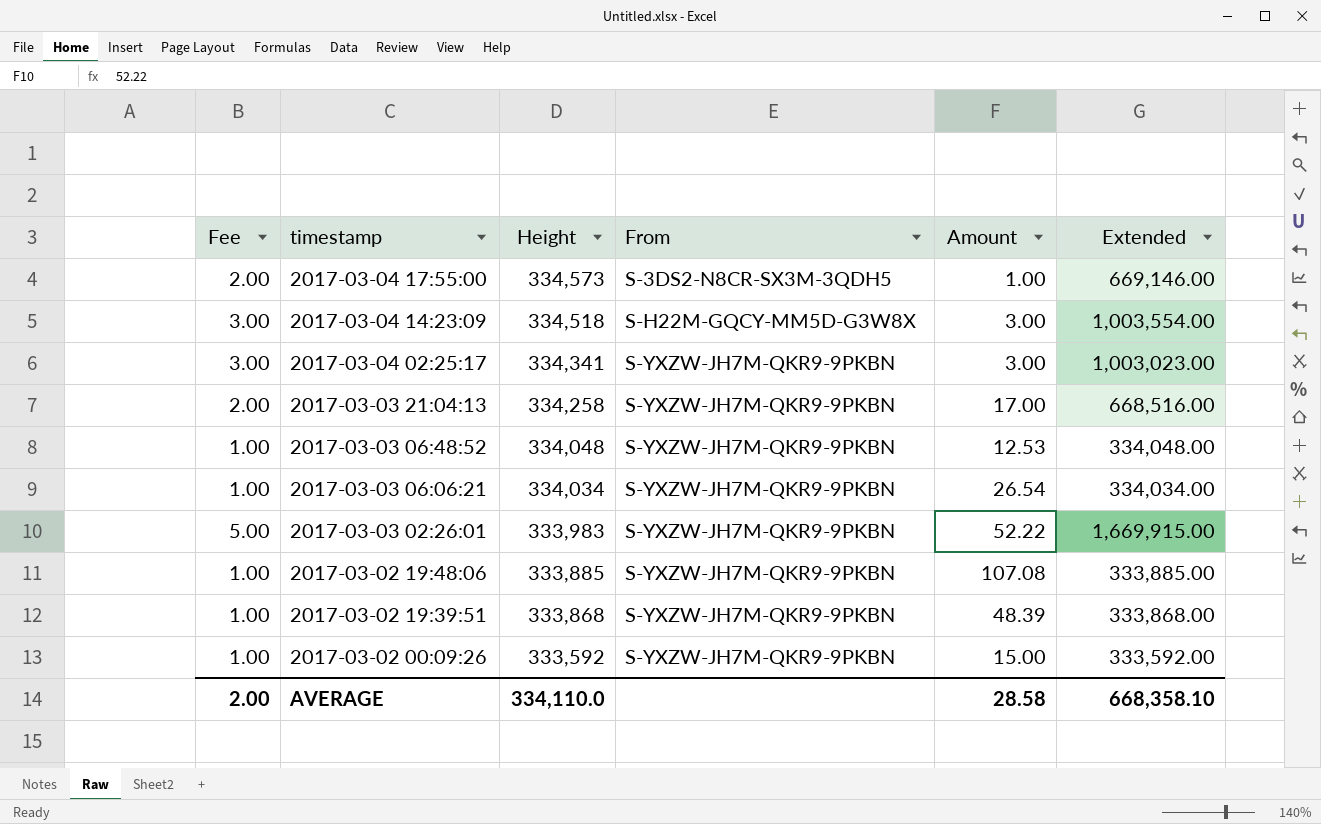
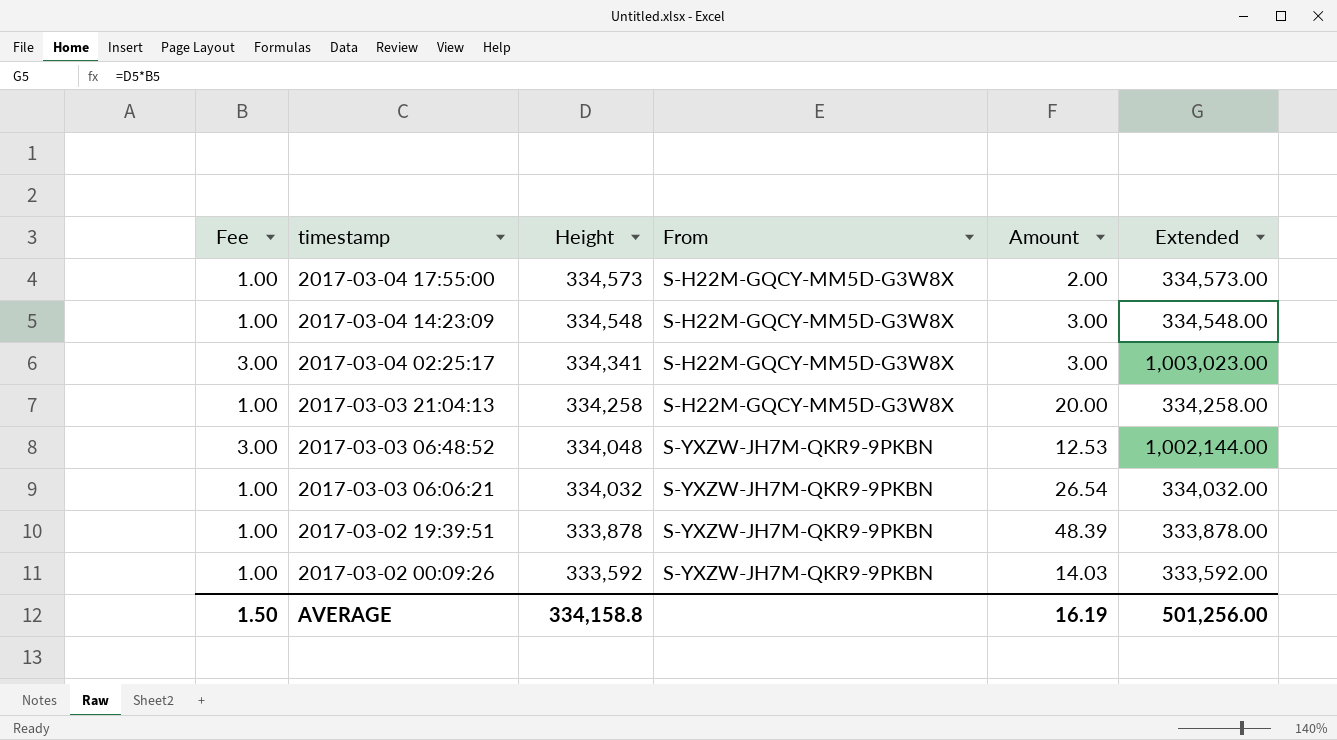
row 2017-03-03 02:26:01: 5.00 | 333,983 | S-YXZW-JH7M-QKR9-9PKBN | 52.22 | 1,669,915.00 -> none
row 2017-03-02 19:48:06: 1.00 | 333,885 | S-YXZW-JH7M-QKR9-9PKBN | 107.08 | 333,885.00 -> none
2017-03-04 17:55:00 | Fee: 2.00 -> 1.00
2017-03-04 17:55:00 | From: S-3DS2-N8CR-SX3M-3QDH5 -> S-H22M-GQCY-MM5D-G3W8X
2017-03-04 17:55:00 | Amount: 1.00 -> 2.00
2017-03-04 17:55:00 | Extended: 669,146.00 -> 334,573.00
2017-03-04 14:23:09 | Fee: 3.00 -> 1.00
2017-03-04 14:23:09 | Height: 334,518 -> 334,548
2017-03-04 14:23:09 | Extended: 1,003,554.00 -> 334,548.00
2017-03-04 02:25:17 | From: S-YXZW-JH7M-QKR9-9PKBN -> S-H22M-GQCY-MM5D-G3W8X
2017-03-03 21:04:13 | Fee: 2.00 -> 1.00
2017-03-03 21:04:13 | From: S-YXZW-JH7M-QKR9-9PKBN -> S-H22M-GQCY-MM5D-G3W8X
2017-03-03 21:04:13 | Amount: 17.00 -> 20.00
2017-03-03 21:04:13 | Extended: 668,516.00 -> 334,258.00
2017-03-03 06:48:52 | Fee: 1.00 -> 3.00
2017-03-03 06:48:52 | Extended: 334,048.00 -> 1,002,144.00
2017-03-03 06:06:21 | Height: 334,034 -> 334,032
2017-03-03 06:06:21 | Extended: 334,034.00 -> 334,032.00
2017-03-02 19:39:51 | Height: 333,868 -> 333,878
2017-03-02 19:39:51 | Extended: 333,868.00 -> 333,878.00
2017-03-02 00:09:26 | Amount: 15.00 -> 14.03
AVERAGE | Fee: 2.00 -> 1.50
AVERAGE | Height: 334,110.0 -> 334,158.8
AVERAGE | Amount: 28.58 -> 16.19
AVERAGE | Extended: 668,358.10 -> 501,256.00

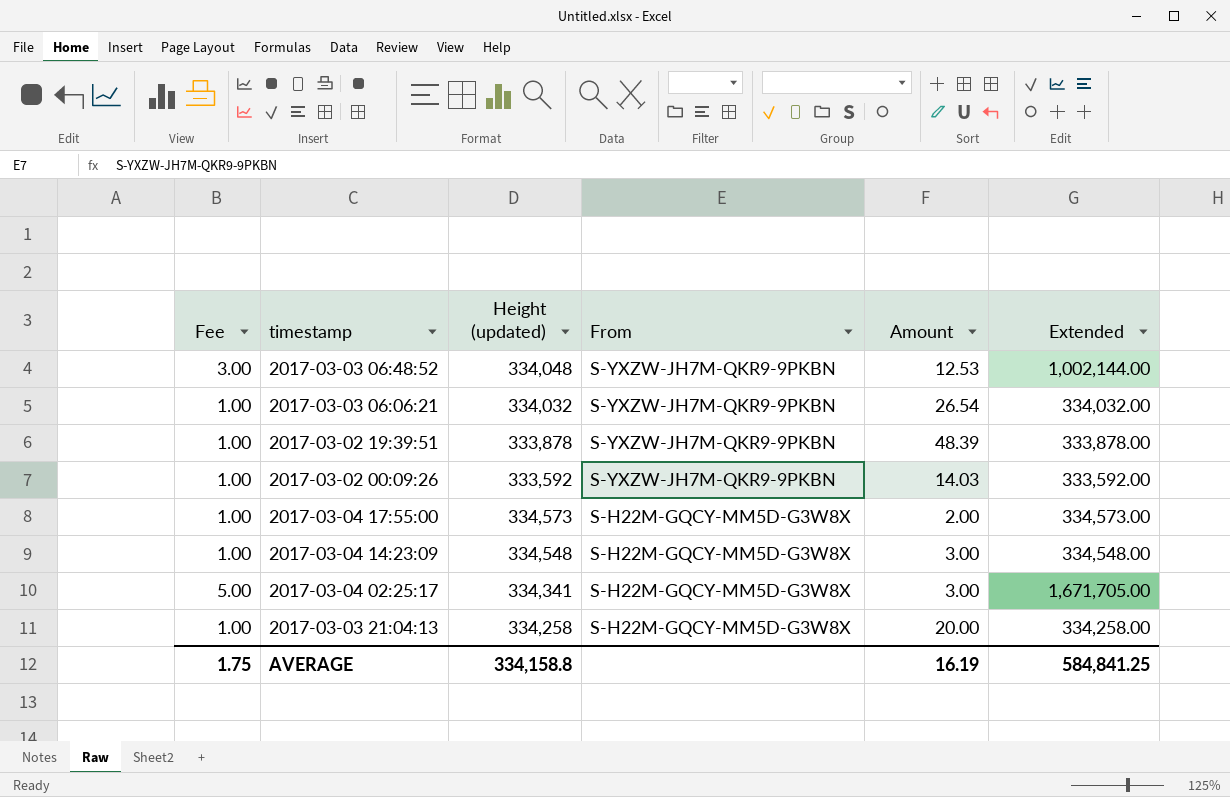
row order: timestamp descending -> From descending
column name: Height -> Height (updated)
2017-03-04 02:25:17 | Fee: 3.00 -> 5.00
2017-03-04 02:25:17 | Extended: 1,003,023.00 -> 1,671,705.00
AVERAGE | Fee: 1.50 -> 1.75
AVERAGE | Extended: 501,256.00 -> 584,841.25

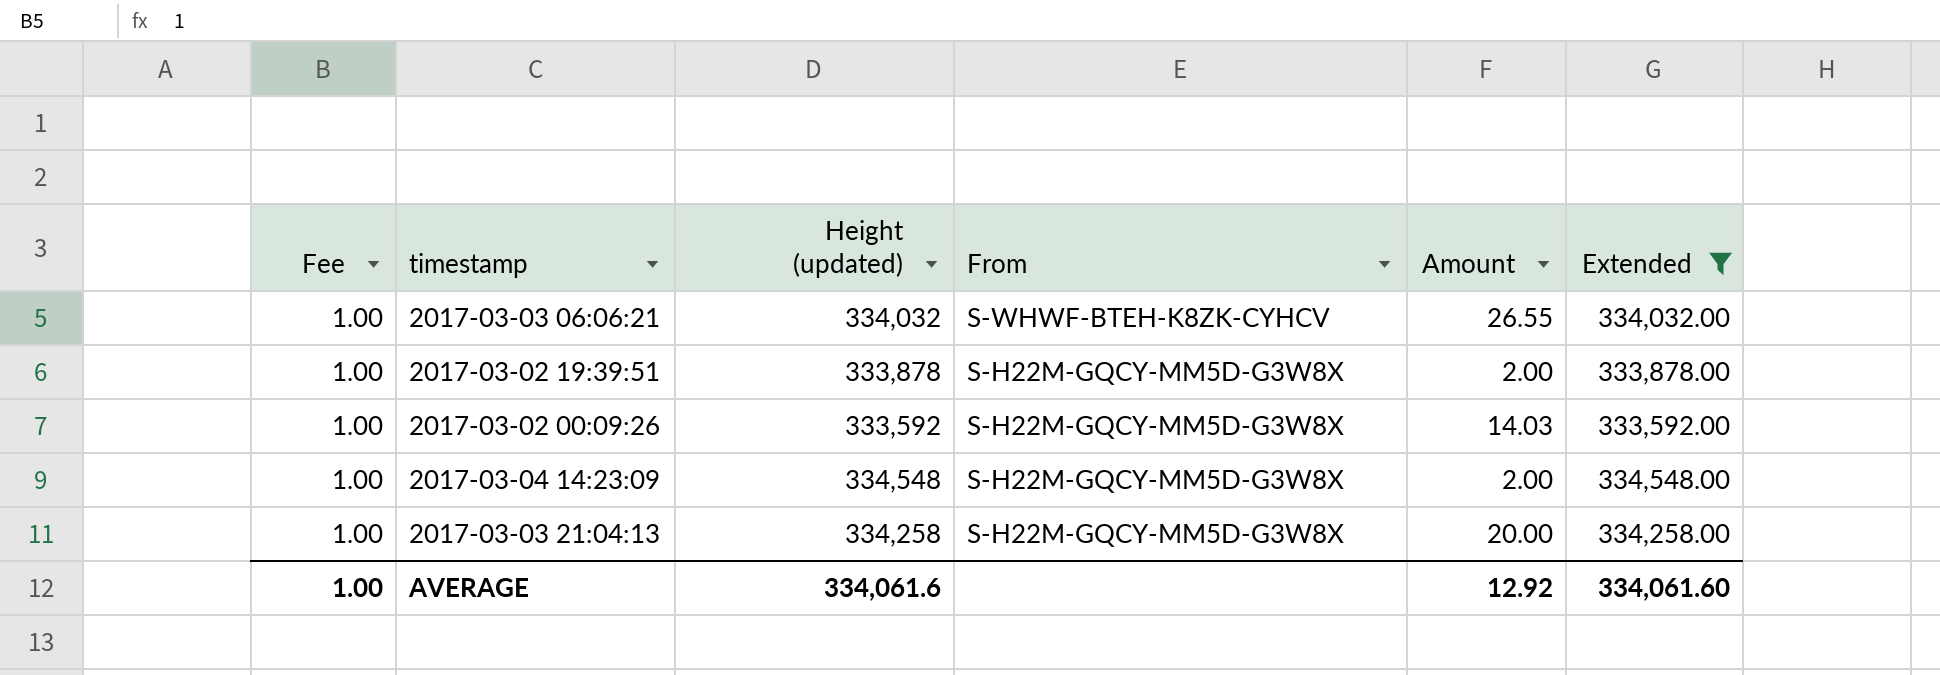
filter: none -> Extended <= 334,548.00
2017-03-03 06:06:21 | From: S-YXZW-JH7M-QKR9-9PKBN -> S-WHWF-BTEH-K8ZK-CYHCV
2017-03-03 06:06:21 | Amount: 26.54 -> 26.55
2017-03-02 19:39:51 | From: S-YXZW-JH7M-QKR9-9PKBN -> S-H22M-GQCY-MM5D-G3W8X
2017-03-02 19:39:51 | Amount: 48.39 -> 2.00
2017-03-02 00:09:26 | From: S-YXZW-JH7M-QKR9-9PKBN -> S-H22M-GQCY-MM5D-G3W8X
2017-03-04 14:23:09 | Amount: 3.00 -> 2.00
AVERAGE | Fee: 1.75 -> 1.00
AVERAGE | Height (updated): 334,158.8 -> 334,061.6
AVERAGE | Amount: 16.19 -> 12.92
AVERAGE | Extended: 584,841.25 -> 334,061.60

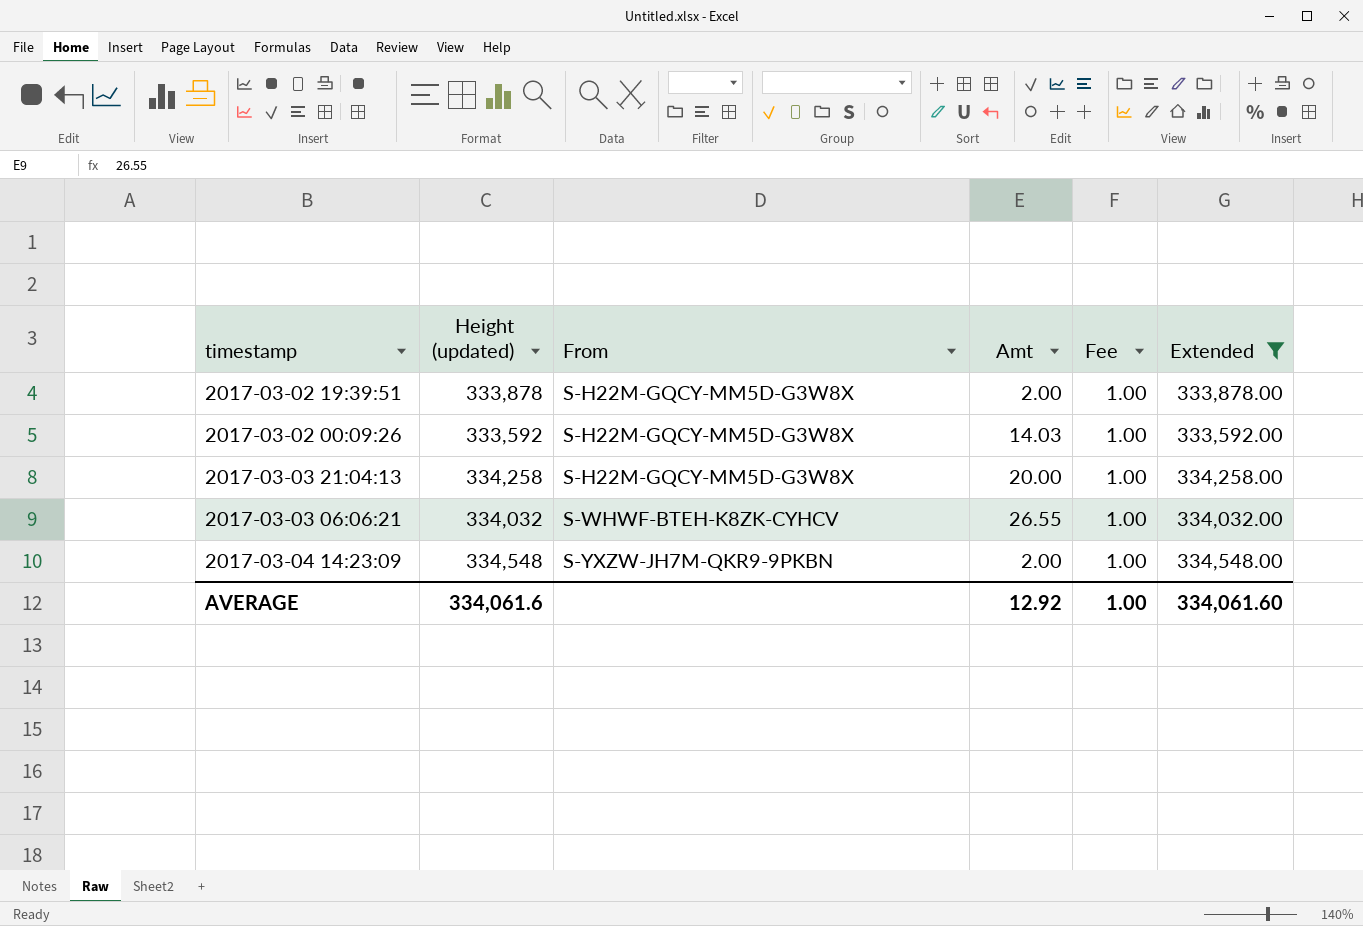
row order: From descending -> From ascending
column name: Amount -> Amt
column Fee | position: 1 -> 5
2017-03-04 14:23:09 | From: S-H22M-GQCY-MM5D-G3W8X -> S-YXZW-JH7M-QKR9-9PKBN

